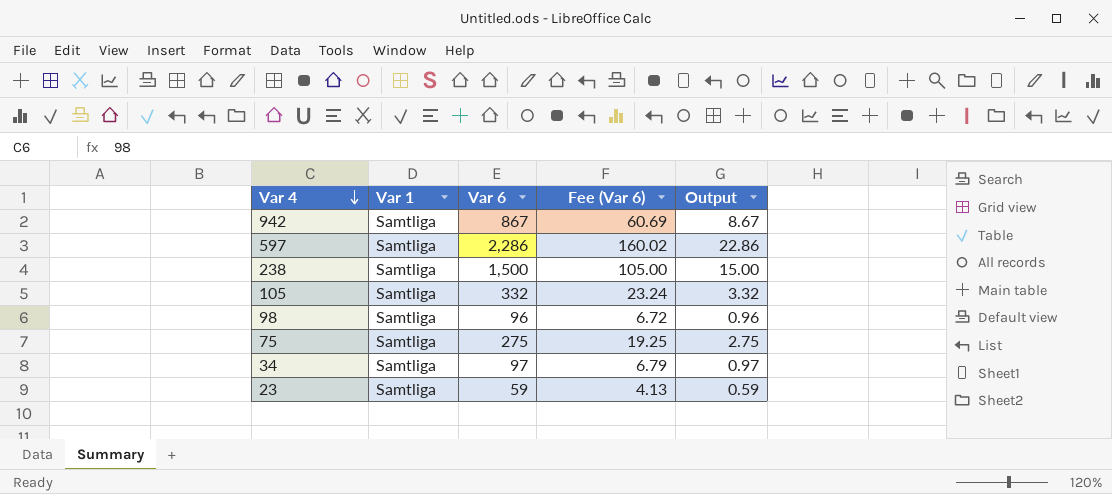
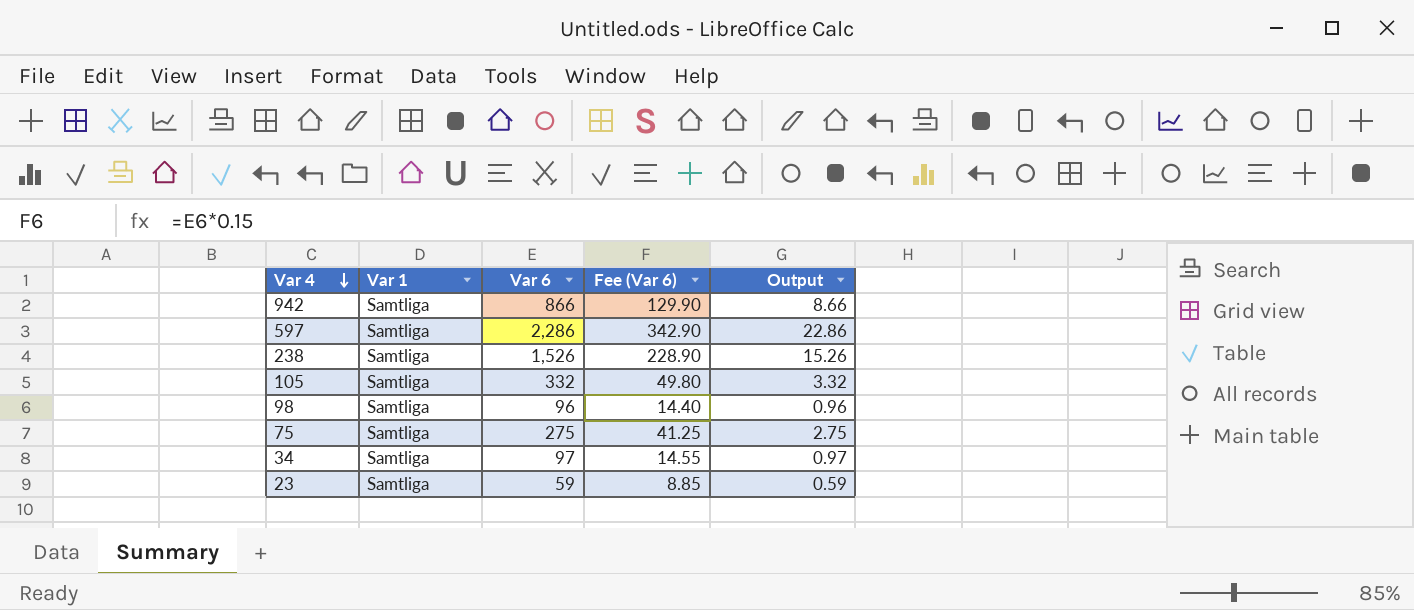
column Fee (Var 6) | formula: [Var 6] * 0.07 -> [Var 6] * 0.15
942 | Var 6: 867 -> 866
942 | Output: 8.67 -> 8.66
238 | Var 6: 1,500 -> 1,526
238 | Output: 15.00 -> 15.26

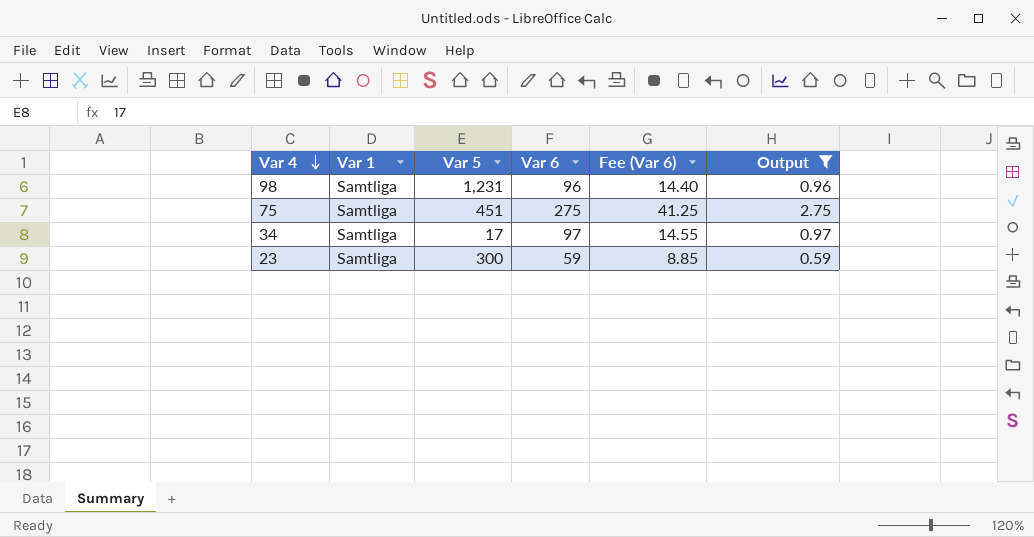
filter: none -> Output <= 2.75
column Var 5 | position: none -> 3

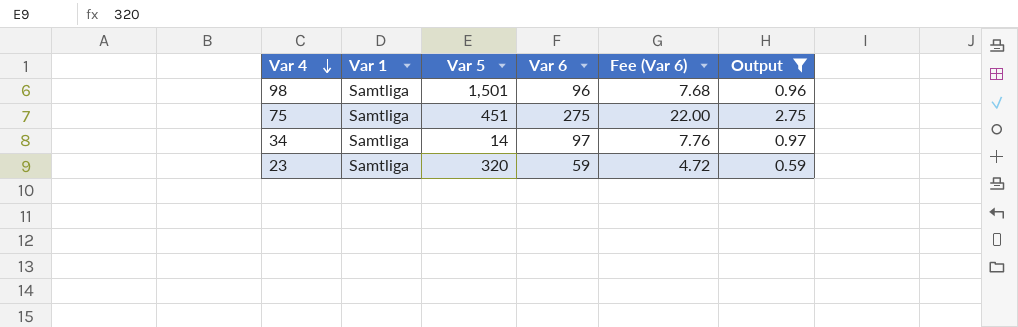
column Fee (Var 6) | formula: [Var 6] * 0.15 -> [Var 6] * 0.08
98 | Var 5: 1,231 -> 1,501
34 | Var 5: 17 -> 14
23 | Var 5: 300 -> 320

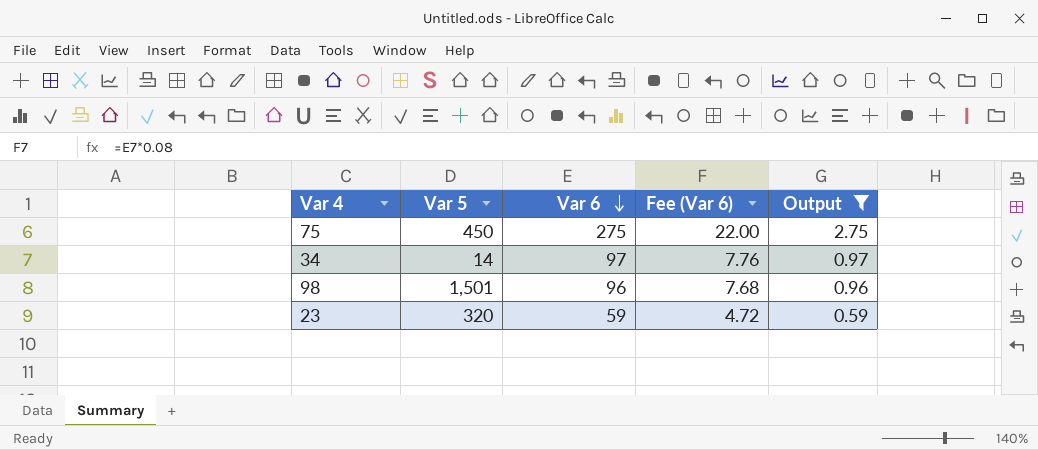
row order: Var 4 descending -> Var 6 descending
column Var 1 | position: 2 -> none
75 | Var 5: 451 -> 450

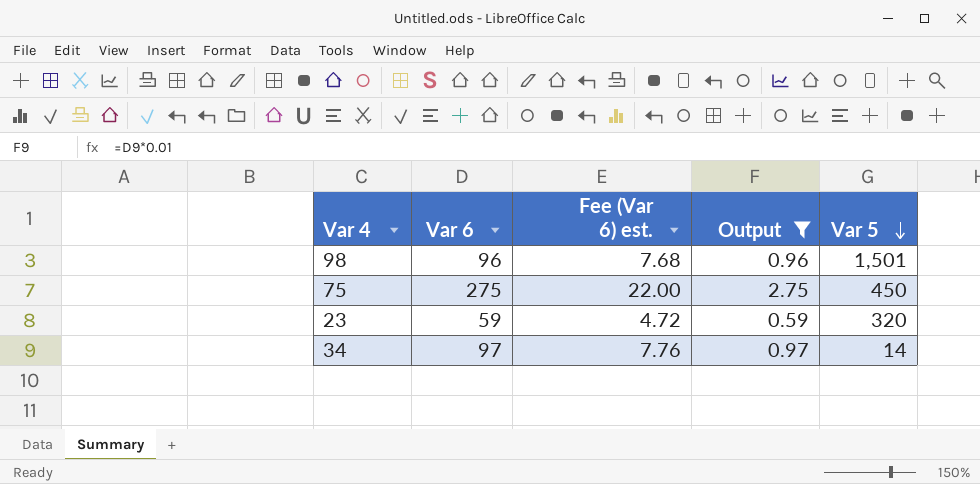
row order: Var 6 descending -> Var 5 descending
column name: Fee (Var 6) -> Fee (Var 6) est.
column Var 5 | position: 2 -> 5

